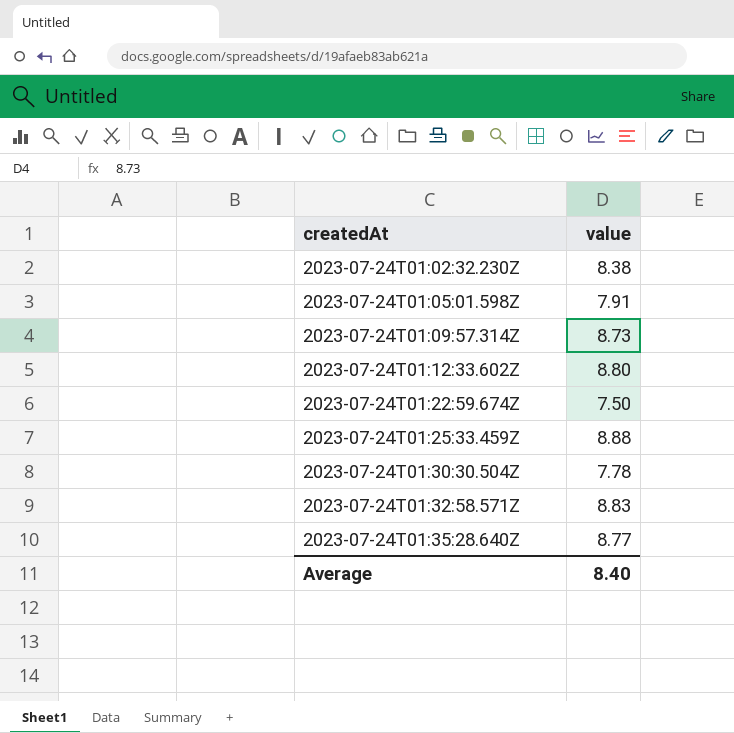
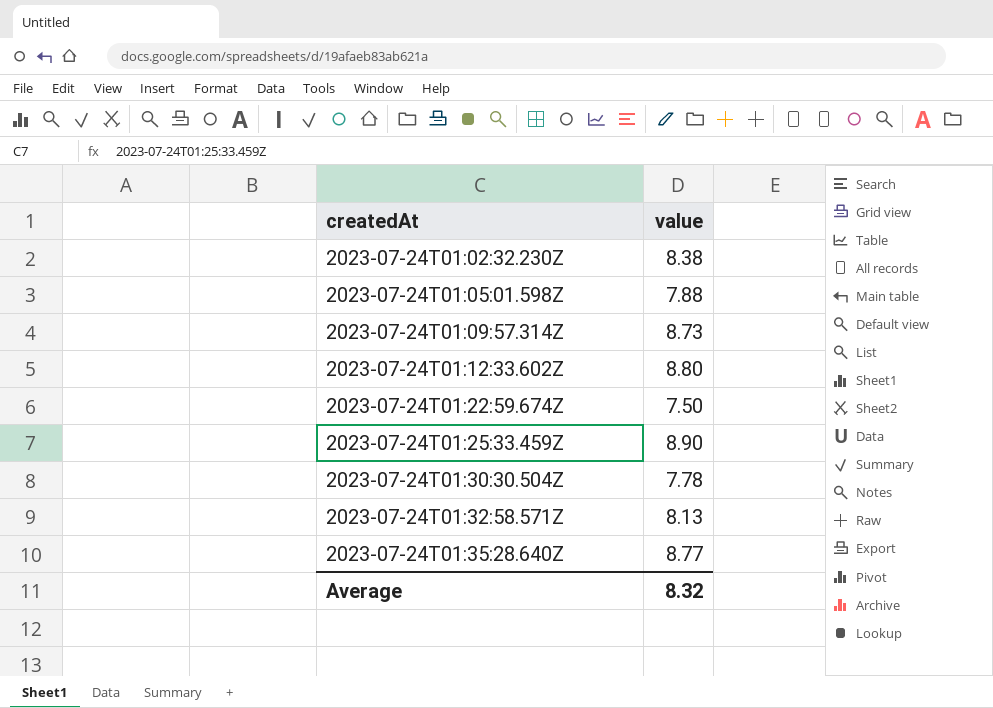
2023-07-24T01:05:01.598Z | value: 7.91 -> 7.88
2023-07-24T01:25:33.459Z | value: 8.88 -> 8.90
2023-07-24T01:32:58.571Z | value: 8.83 -> 8.13
Average | value: 8.40 -> 8.32

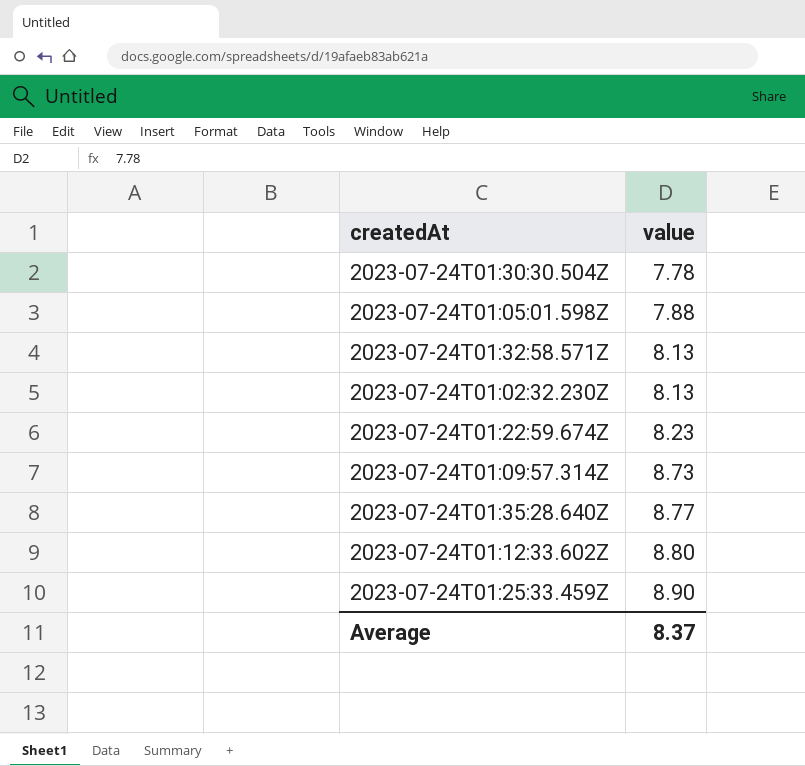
row order: createdAt ascending -> value ascending
2023-07-24T01:02:32.230Z | value: 8.38 -> 8.13
2023-07-24T01:22:59.674Z | value: 7.50 -> 8.23
Average | value: 8.32 -> 8.37

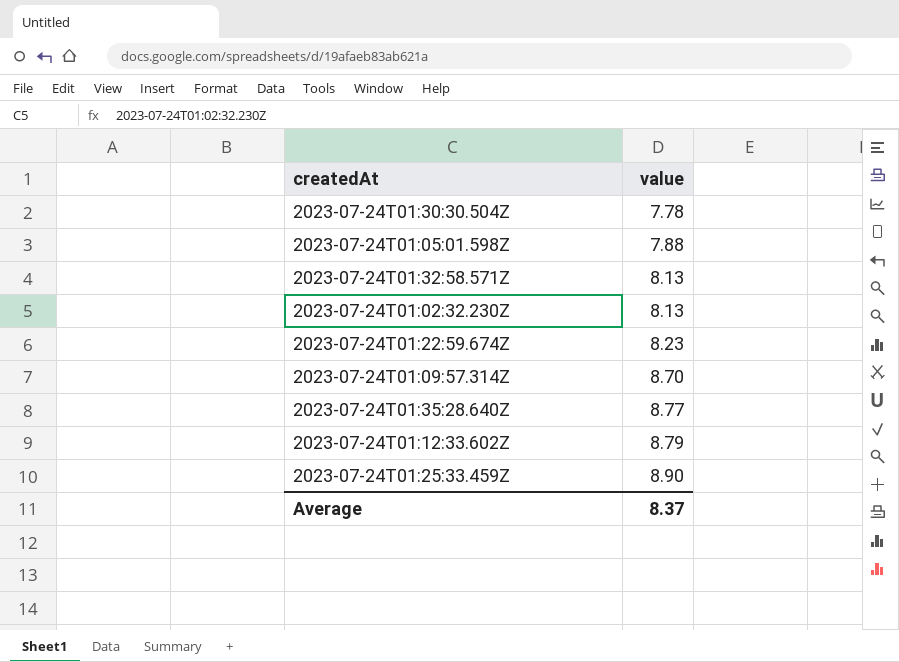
2023-07-24T01:09:57.314Z | value: 8.73 -> 8.70
2023-07-24T01:12:33.602Z | value: 8.80 -> 8.79

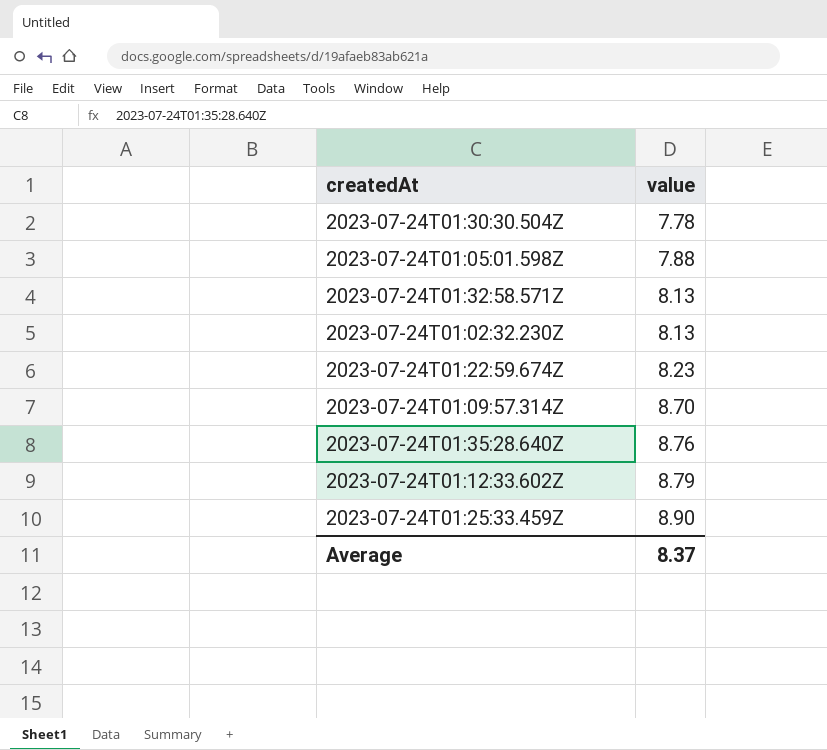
2023-07-24T01:35:28.640Z | value: 8.77 -> 8.76

